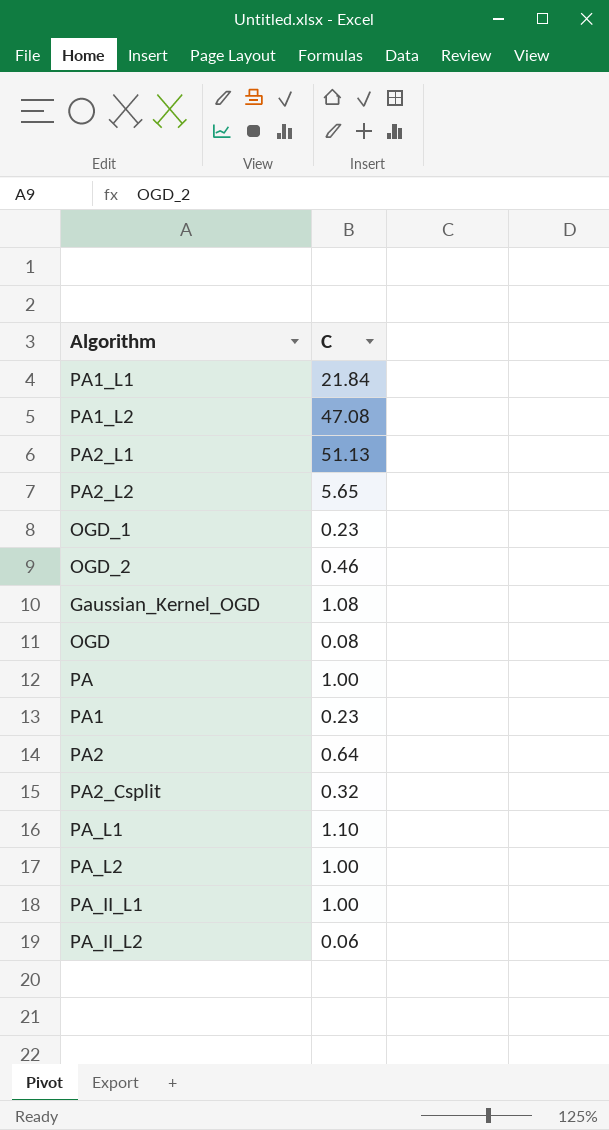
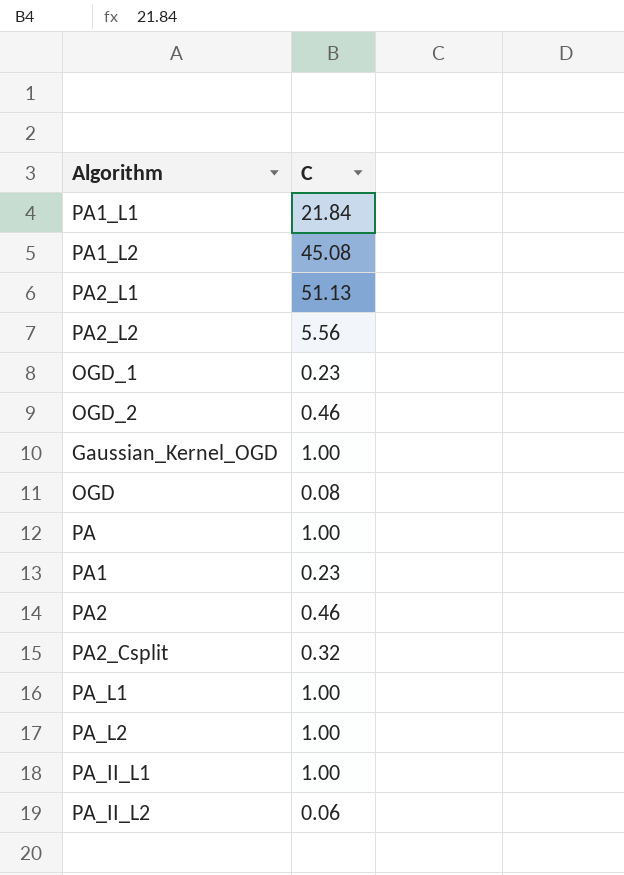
PA1_L2 | C: 47.08 -> 45.08
PA2_L2 | C: 5.65 -> 5.56
Gaussian_Kernel_OGD | C: 1.08 -> 1.00
PA2 | C: 0.64 -> 0.46
PA_L1 | C: 1.10 -> 1.00

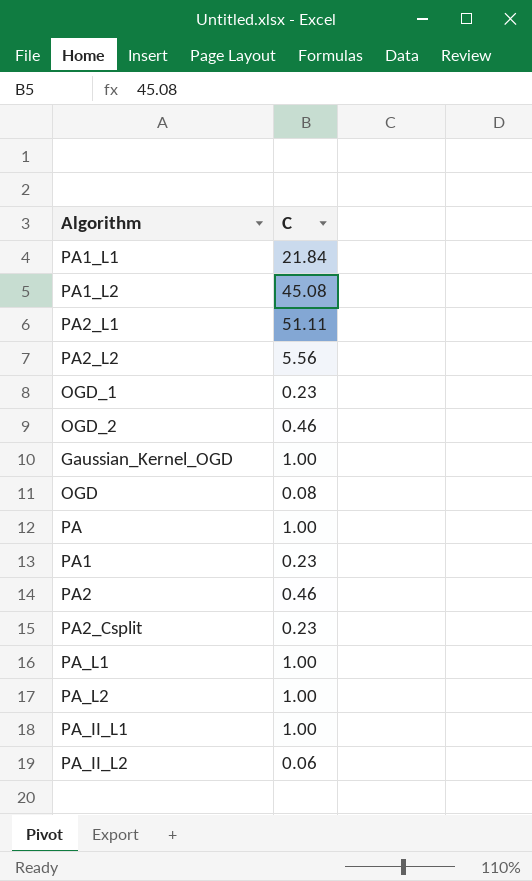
PA2_L1 | C: 51.13 -> 51.11
PA2_Csplit | C: 0.32 -> 0.23

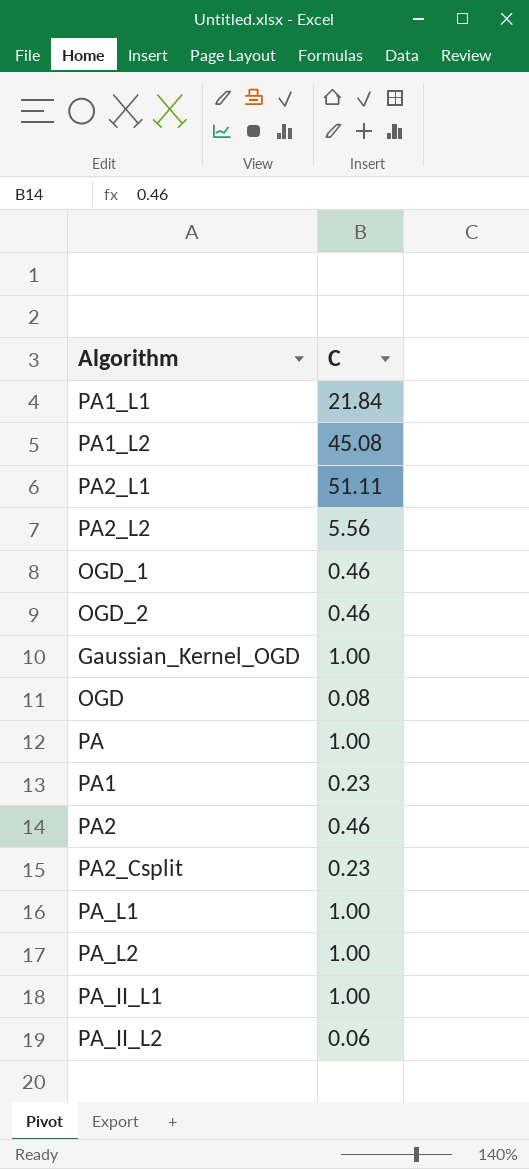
OGD_1 | C: 0.23 -> 0.46

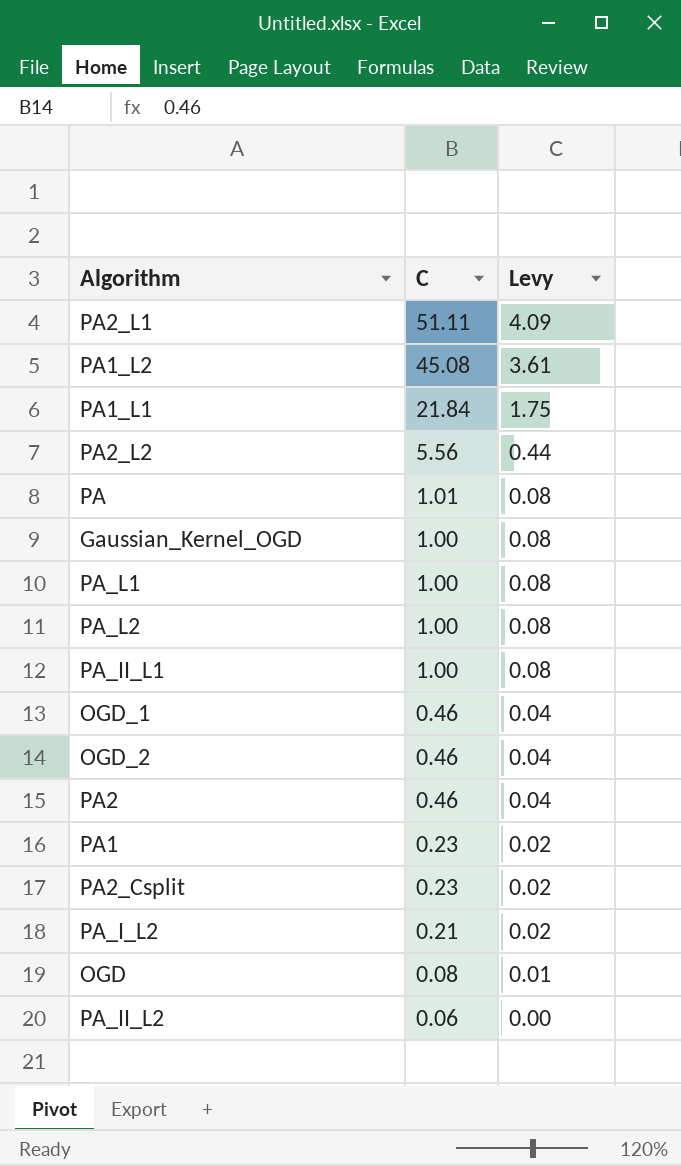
row order: none -> C descending
column Levy | formula: none -> [C] * 0.08
PA | C: 1.00 -> 1.01
row PA_I_L2: none -> 0.21 | 0.02

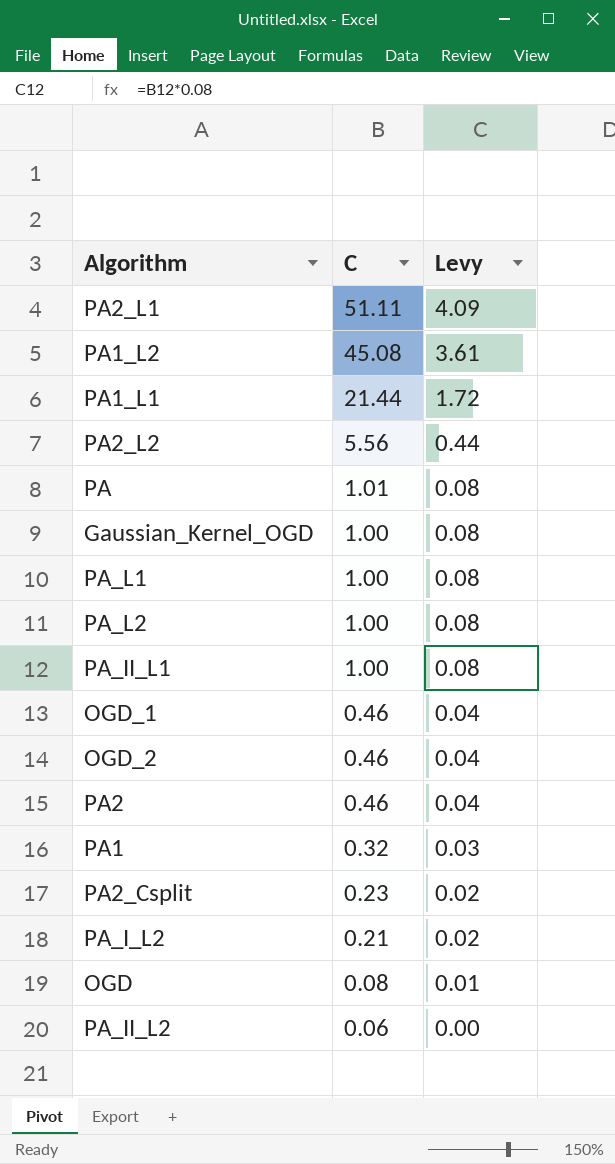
PA1_L1 | C: 21.84 -> 21.44
PA1_L1 | Levy: 1.75 -> 1.72
PA1 | C: 0.23 -> 0.32
PA1 | Levy: 0.02 -> 0.03

